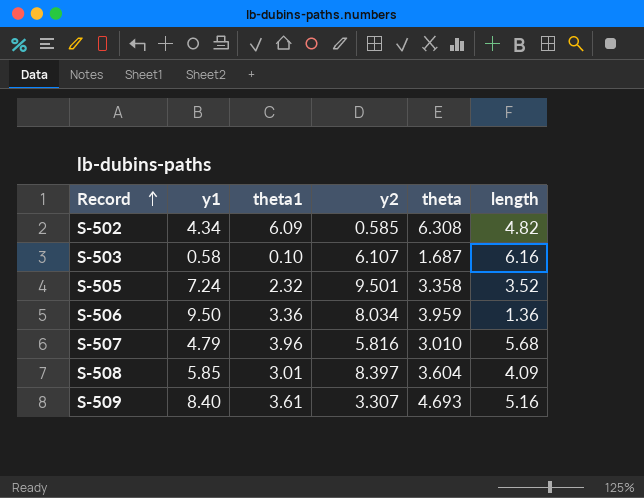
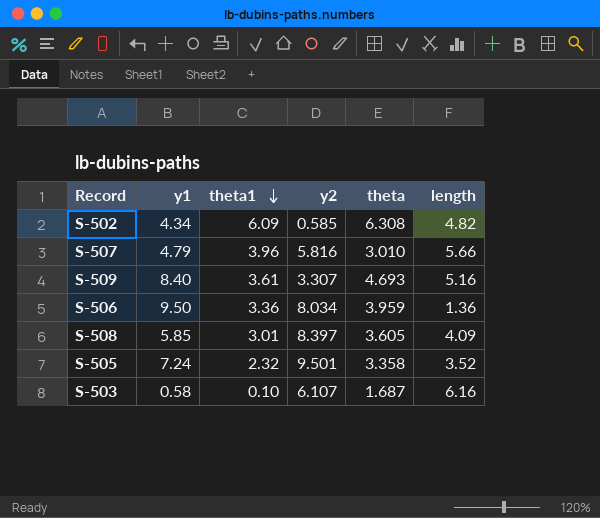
row order: Record ascending -> theta1 descending
S-507 | length: 5.68 -> 5.66
S-508 | theta: 3.604 -> 3.605

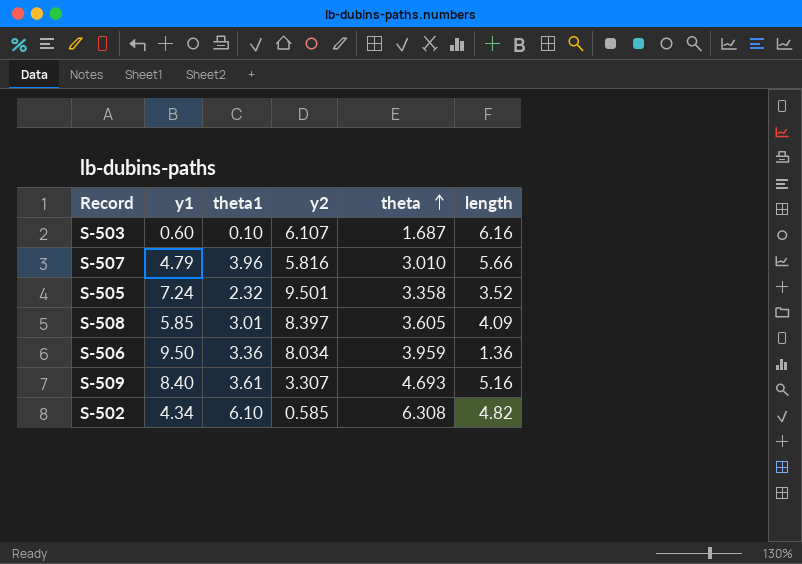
row order: theta1 descending -> theta ascending
S-503 | y1: 0.58 -> 0.60
S-502 | theta1: 6.09 -> 6.10

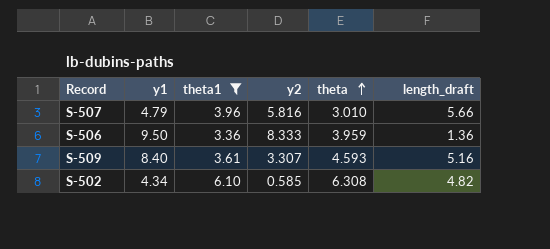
filter: none -> theta1 >= 3.36
column name: length -> length_draft
S-506 | y2: 8.034 -> 8.333
S-509 | theta: 4.693 -> 4.593

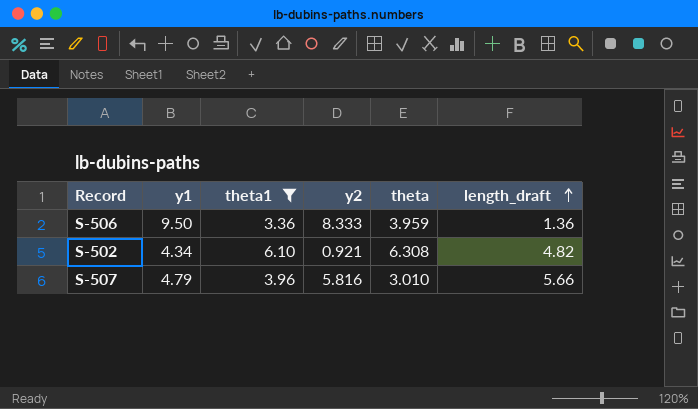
row order: theta ascending -> length_draft ascending
row S-509: 8.40 | 3.61 | 3.307 | 4.593 | 5.16 -> none
S-502 | y2: 0.585 -> 0.921

